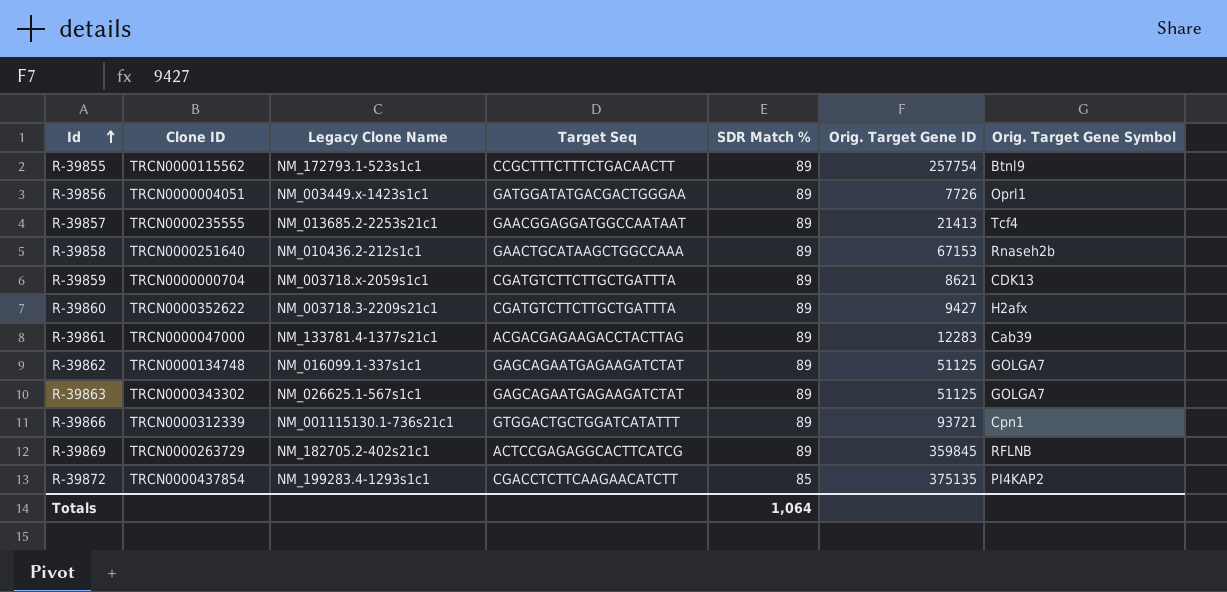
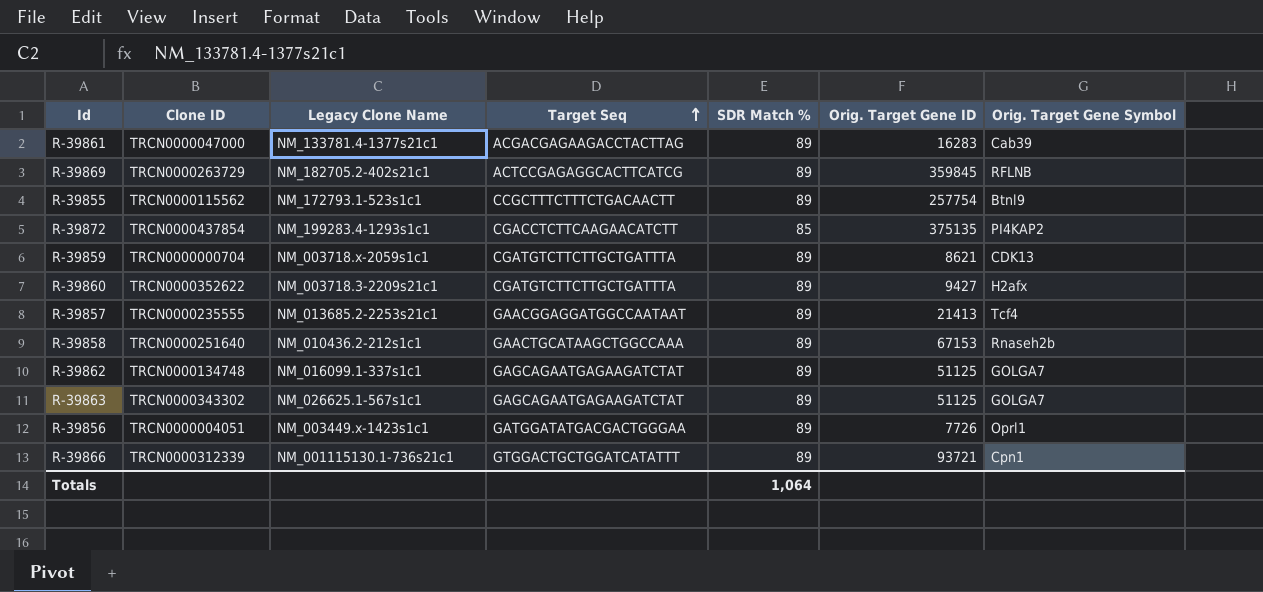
row order: Id ascending -> Target Seq ascending
R-39861 | Orig. Target Gene ID: 12283 -> 16283

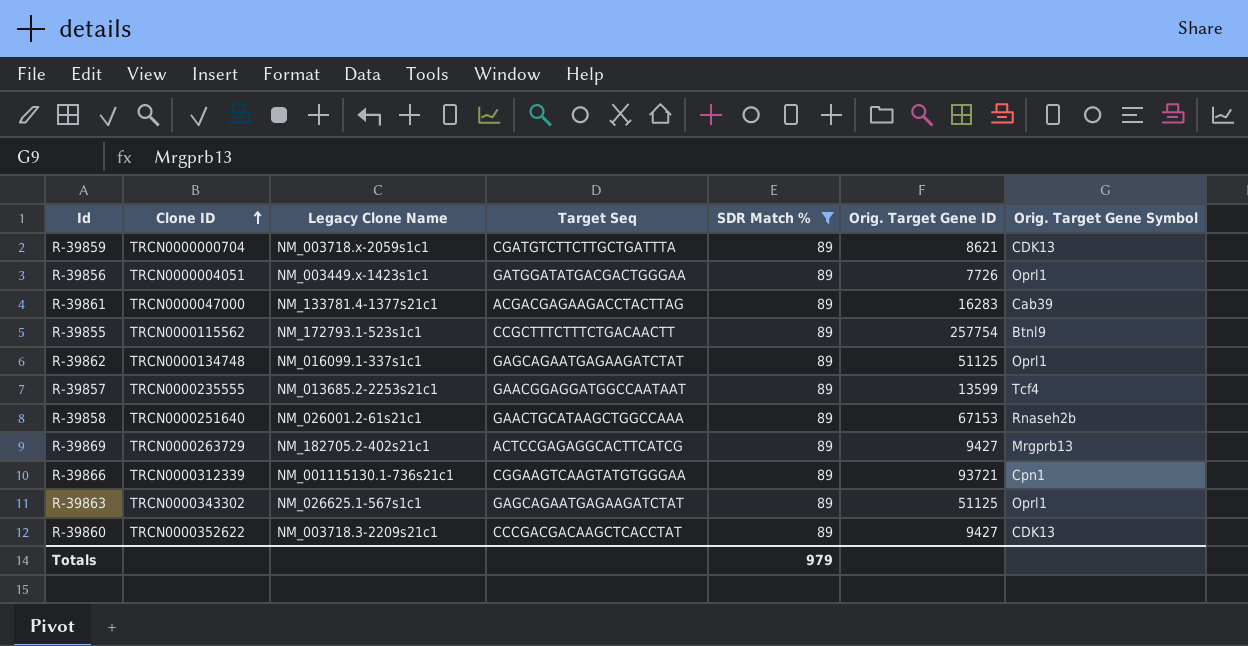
filter: none -> SDR Match % = 89
row order: Target Seq ascending -> Clone ID ascending
R-39862 | Orig. Target Gene Symbol: GOLGA7 -> Oprl1
R-39857 | Orig. Target Gene ID: 21413 -> 13599
R-39858 | Legacy Clone Name: NM_010436.2-212s1c1 -> NM_026001.2-61s21c1
R-39869 | Orig. Target Gene ID: 359845 -> 9427
R-39869 | Orig. Target Gene Symbol: RFLNB -> Mrgprb13
R-39866 | Target Seq: GTGGACTGCTGGATCATATTT -> CGGAAGTCAAGTATGTGGGAA
R-39863 | Orig. Target Gene Symbol: GOLGA7 -> Oprl1
R-39860 | Target Seq: CGATGTCTTCTTGCTGATTTA -> CCCGACGACAAGCTCACCTAT
R-39860 | Orig. Target Gene Symbol: H2afx -> CDK13
Totals | SDR Match %: 1,064 -> 979

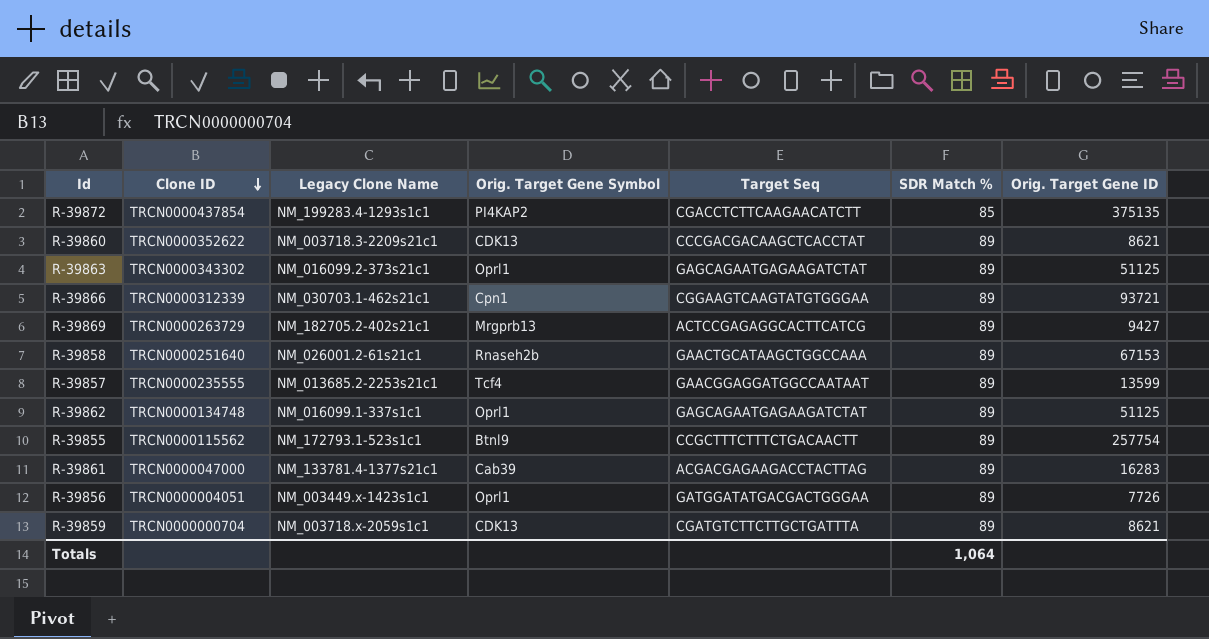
filter: SDR Match % = 89 -> none
row order: Clone ID ascending -> Clone ID descending
column Orig. Target Gene Symbol | position: 7 -> 4
R-39860 | Orig. Target Gene ID: 9427 -> 8621
R-39863 | Legacy Clone Name: NM_026625.1-567s1c1 -> NM_016099.2-373s21c1
R-39866 | Legacy Clone Name: NM_001115130.1-736s21c1 -> NM_030703.1-462s21c1
Totals | SDR Match %: 979 -> 1,064

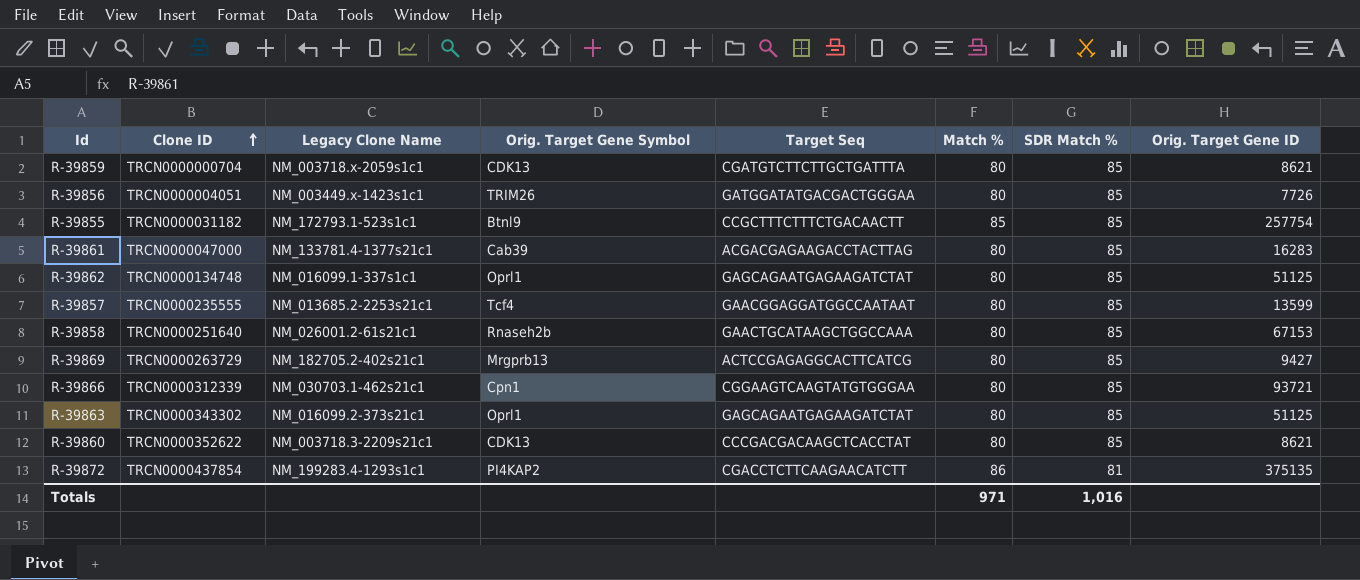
row order: Clone ID descending -> Clone ID ascending
column Match % | position: none -> 6
R-39859 | SDR Match %: 89 -> 85
R-39856 | Orig. Target Gene Symbol: Oprl1 -> TRIM26
R-39856 | SDR Match %: 89 -> 85
R-39855 | Clone ID: TRCN0000115562 -> TRCN0000031182
R-39855 | SDR Match %: 89 -> 85
R-39861 | SDR Match %: 89 -> 85
R-39862 | SDR Match %: 89 -> 85
R-39857 | SDR Match %: 89 -> 85
R-39858 | SDR Match %: 89 -> 85
R-39869 | SDR Match %: 89 -> 85
R-39866 | SDR Match %: 89 -> 85
R-39863 | SDR Match %: 89 -> 85
R-39860 | SDR Match %: 89 -> 85
R-39872 | SDR Match %: 85 -> 81
Totals | SDR Match %: 1,064 -> 1,016

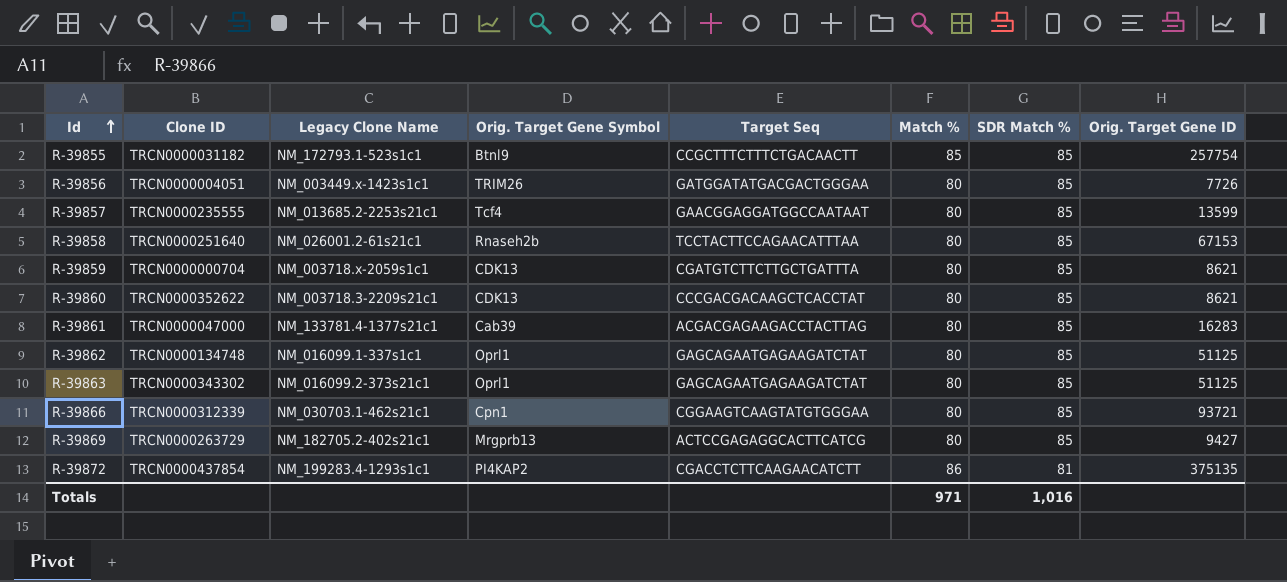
row order: Clone ID ascending -> Id ascending
R-39858 | Target Seq: GAACTGCATAAGCTGGCCAAA -> TCCTACTTCCAGAACATTTAA

